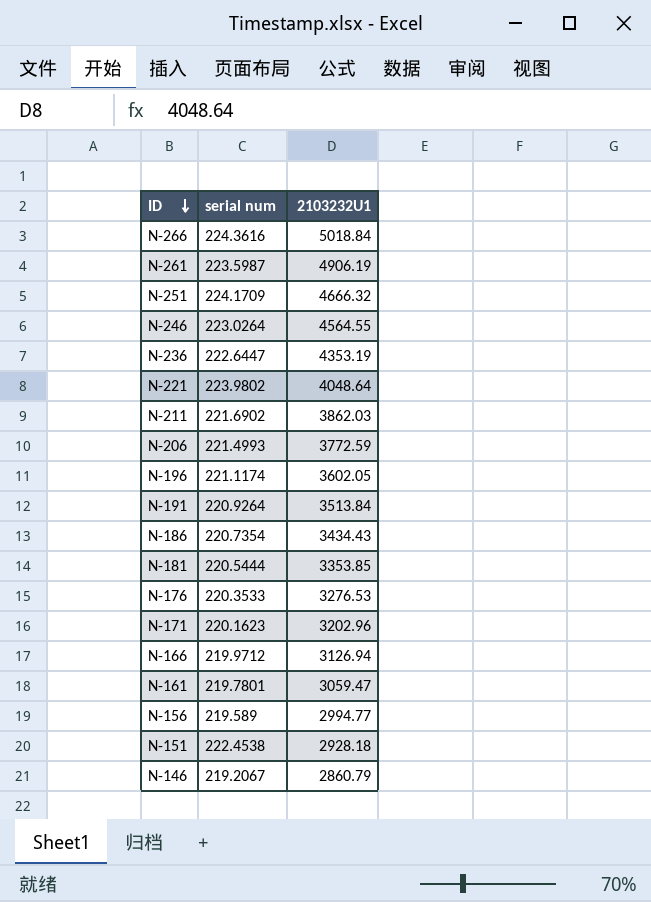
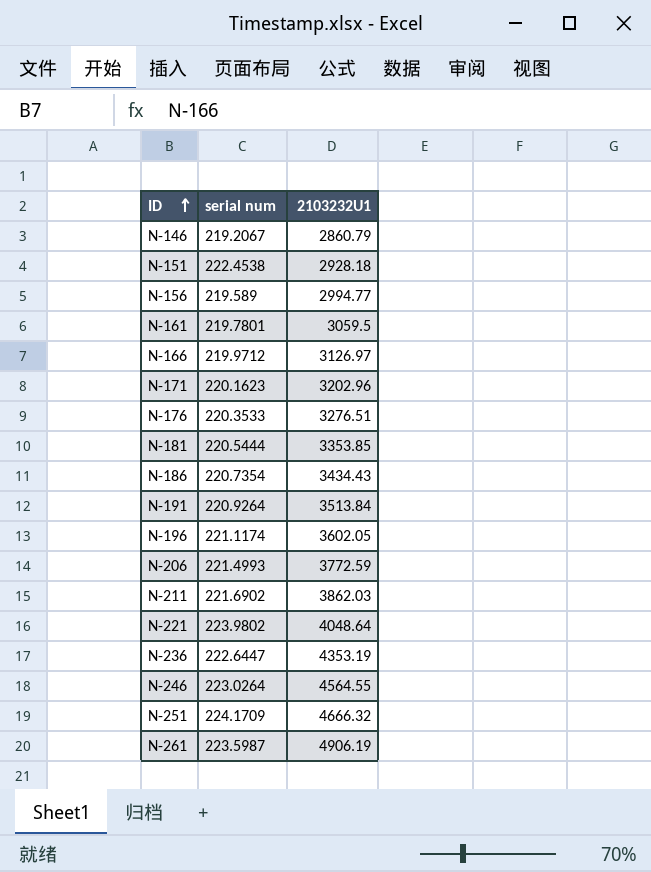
row order: ID descending -> ID ascending
row N-266: 224.3616 | 5018.84 -> none
N-161 | 2103232U1: 3059.47 -> 3059.5
N-166 | 2103232U1: 3126.94 -> 3126.97
N-176 | 2103232U1: 3276.53 -> 3276.51

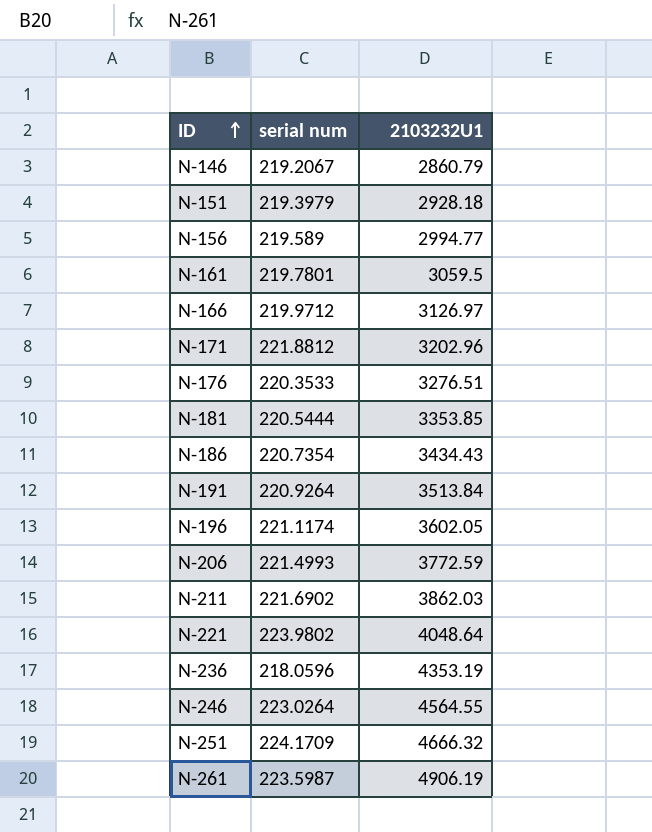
N-151 | serial num: 222.4538 -> 219.3979
N-171 | serial num: 220.1623 -> 221.8812
N-236 | serial num: 222.6447 -> 218.0596

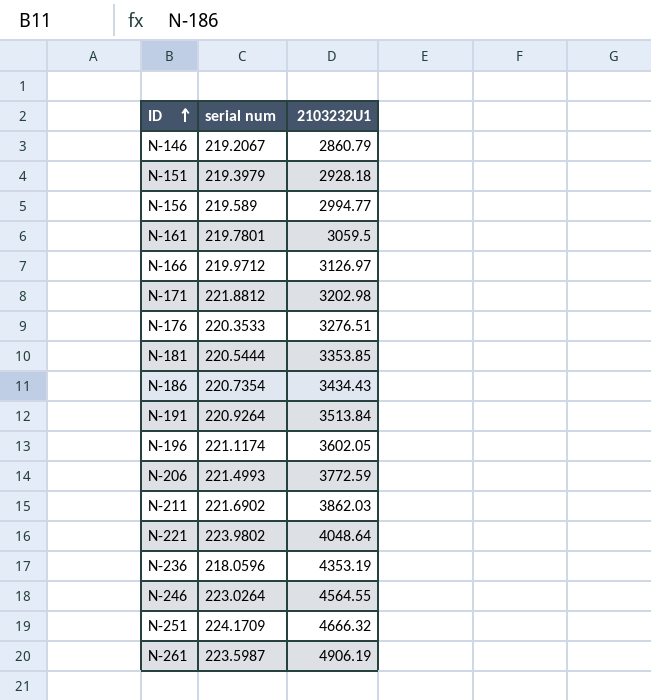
N-171 | 2103232U1: 3202.96 -> 3202.98

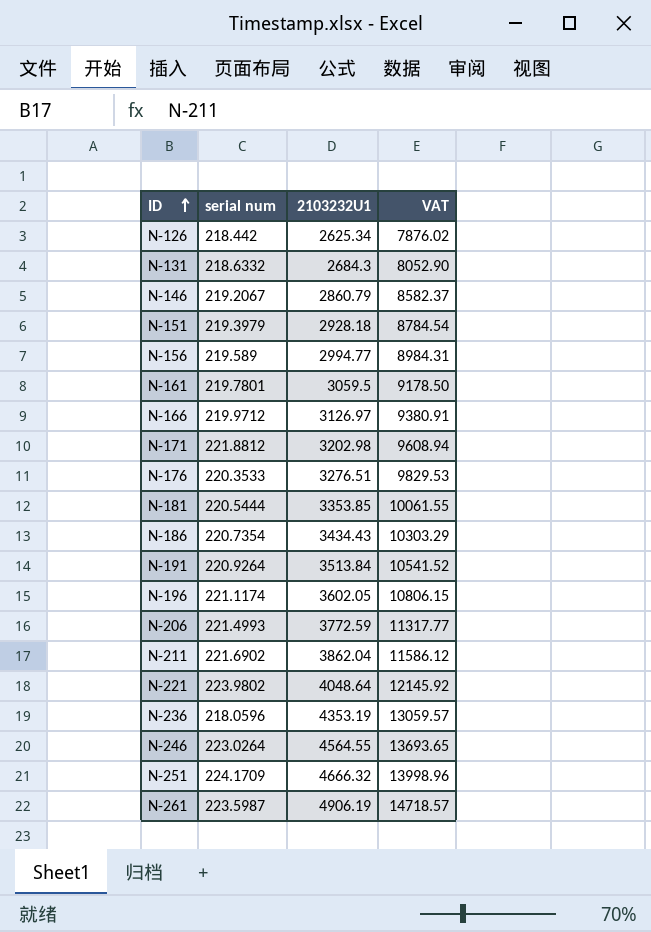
column VAT | formula: none -> [2103232U1] * 3
row N-126: none -> 218.442 | 2625.34 | 7876.02
row N-131: none -> 218.6332 | 2684.3 | 8052.90
N-211 | 2103232U1: 3862.03 -> 3862.04

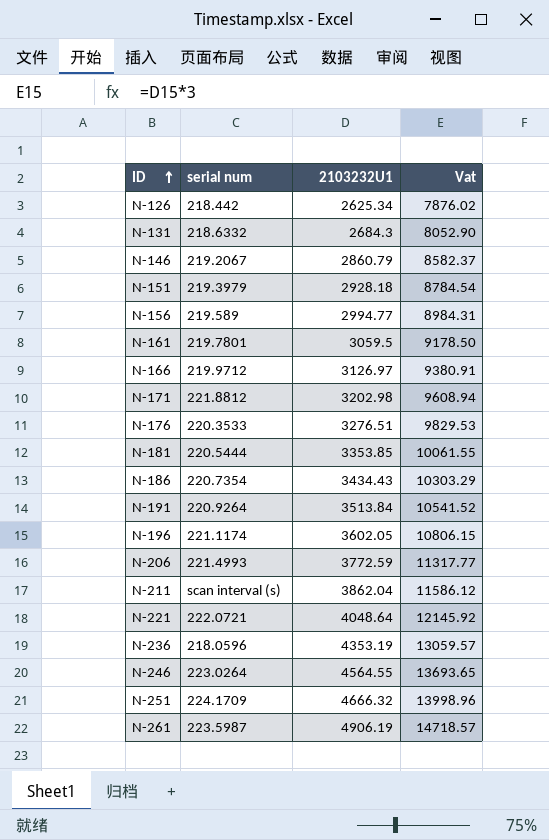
column name: VAT -> Vat
N-211 | serial num: 221.6902 -> scan interval (s)
N-221 | serial num: 223.9802 -> 222.0721

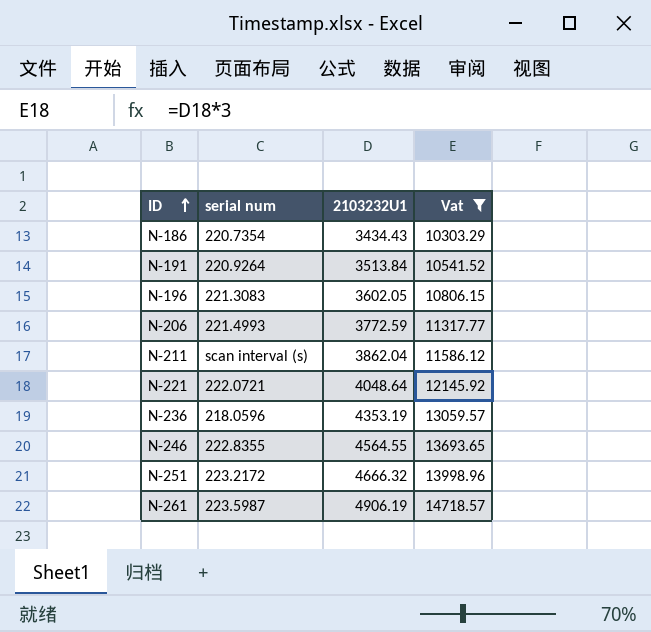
filter: none -> Vat >= 10303.29
N-196 | serial num: 221.1174 -> 221.3083
N-246 | serial num: 223.0264 -> 222.8355
N-251 | serial num: 224.1709 -> 223.2172

